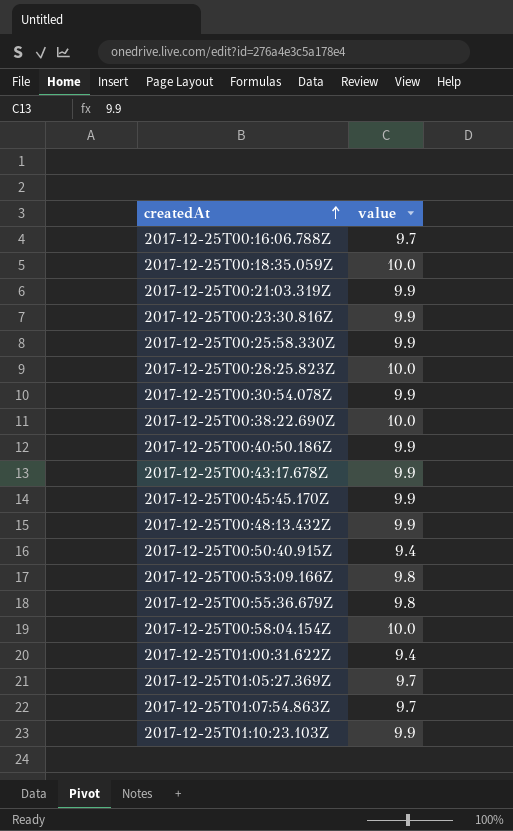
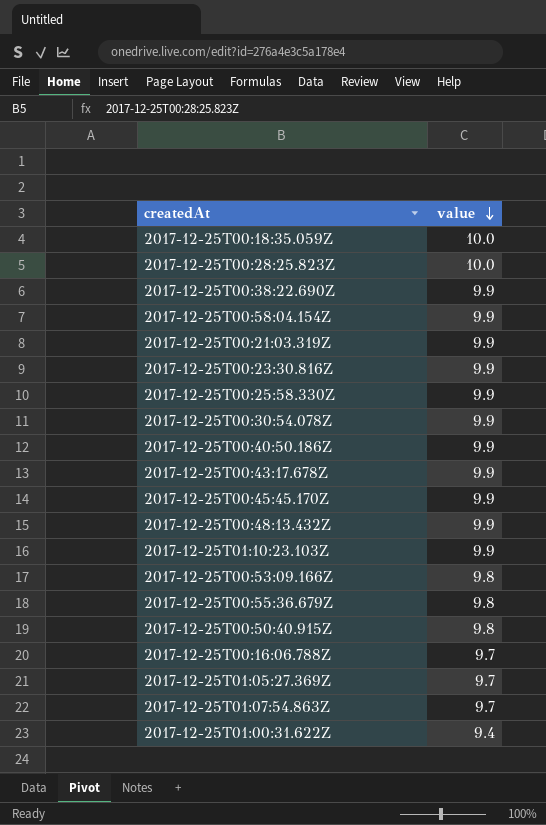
row order: createdAt ascending -> value descending
2017-12-25T00:38:22.690Z | value: 10.0 -> 9.9
2017-12-25T00:58:04.154Z | value: 10.0 -> 9.9
2017-12-25T00:50:40.915Z | value: 9.4 -> 9.8

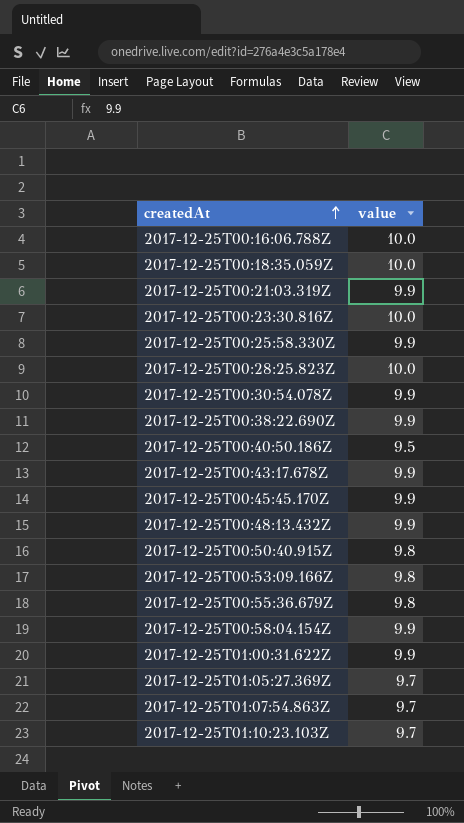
row order: value descending -> createdAt ascending
2017-12-25T00:16:06.788Z | value: 9.7 -> 10.0
2017-12-25T00:23:30.816Z | value: 9.9 -> 10.0
2017-12-25T00:40:50.186Z | value: 9.9 -> 9.5
2017-12-25T01:00:31.622Z | value: 9.4 -> 9.9
2017-12-25T01:10:23.103Z | value: 9.9 -> 9.7

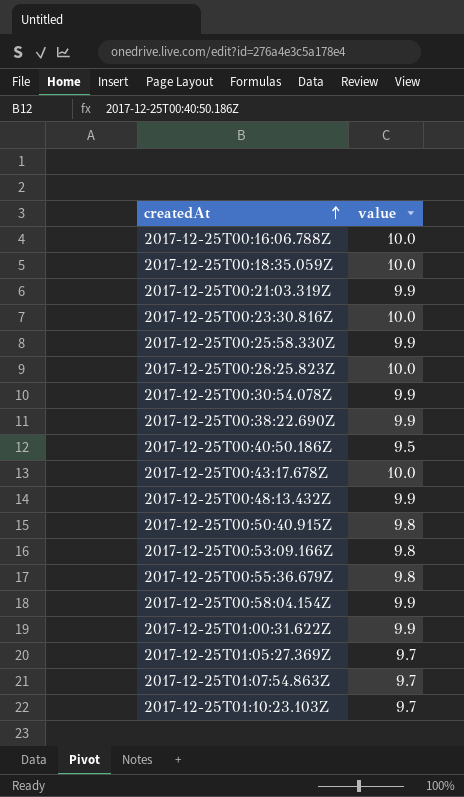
row 2017-12-25T00:45:45.170Z: 9.9 -> none
2017-12-25T00:43:17.678Z | value: 9.9 -> 10.0

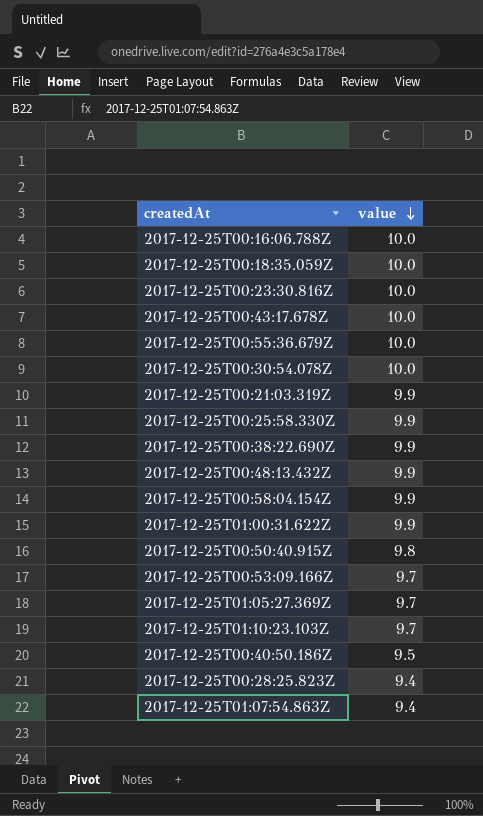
row order: createdAt ascending -> value descending
2017-12-25T00:55:36.679Z | value: 9.8 -> 10.0
2017-12-25T00:30:54.078Z | value: 9.9 -> 10.0
2017-12-25T00:53:09.166Z | value: 9.8 -> 9.7
2017-12-25T00:28:25.823Z | value: 10.0 -> 9.4
2017-12-25T01:07:54.863Z | value: 9.7 -> 9.4

